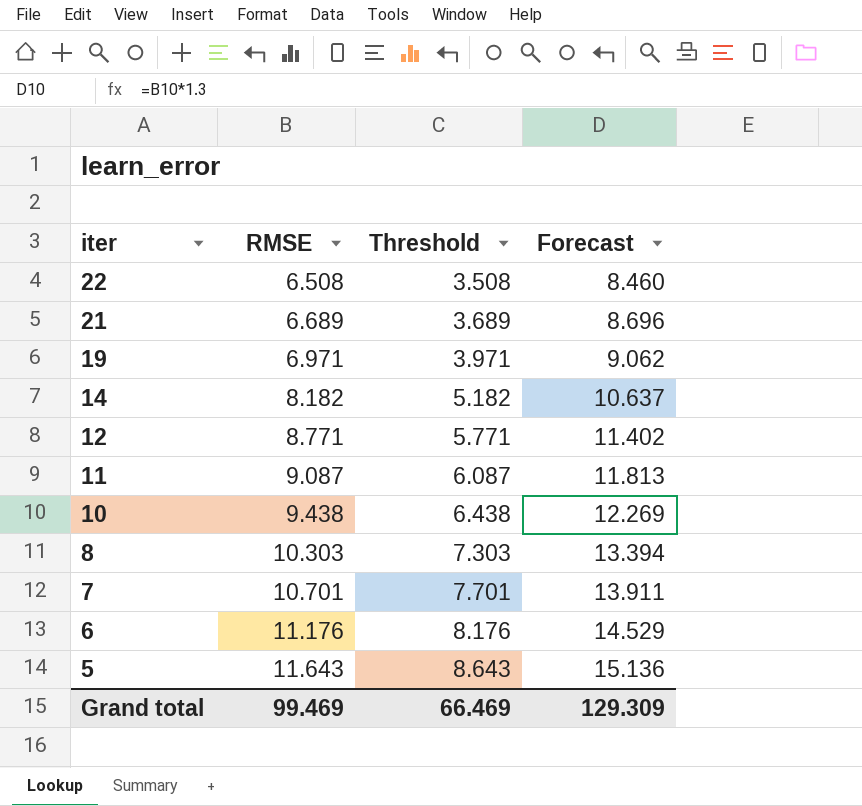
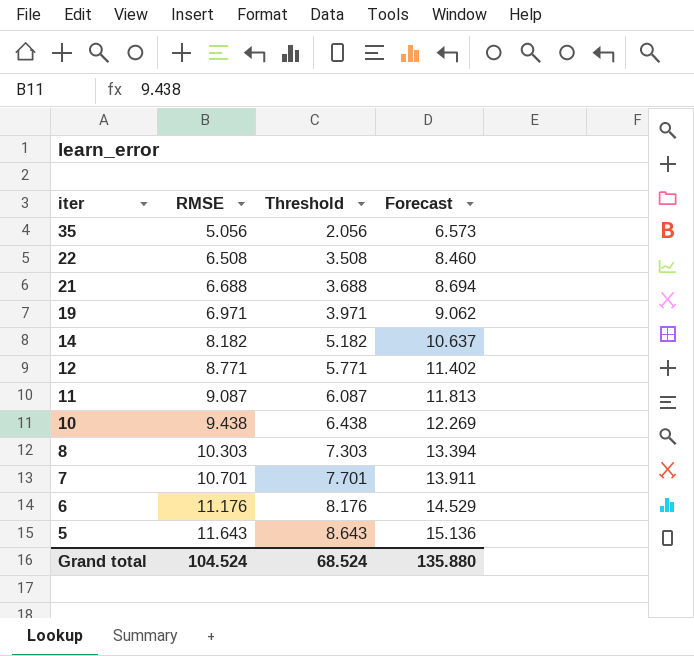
row 35: none -> 5.056 | 2.056 | 6.573
21 | RMSE: 6.689 -> 6.688
21 | Threshold: 3.689 -> 3.688
21 | Forecast: 8.696 -> 8.694
Grand total | RMSE: 99.469 -> 104.524
Grand total | Threshold: 66.469 -> 68.524
Grand total | Forecast: 129.309 -> 135.880

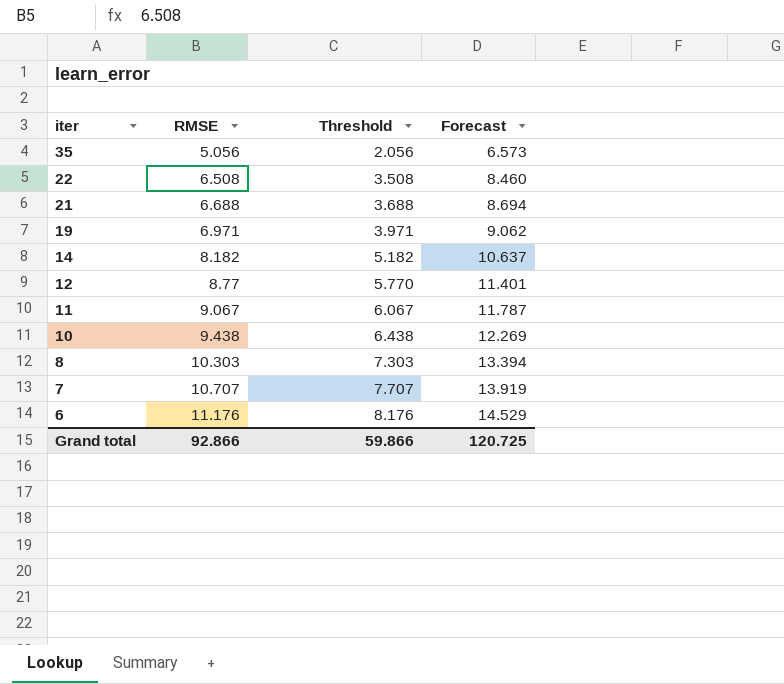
row 5: 11.643 | 8.643 | 15.136 -> none
12 | RMSE: 8.771 -> 8.77
12 | Threshold: 5.771 -> 5.770
12 | Forecast: 11.402 -> 11.401
11 | RMSE: 9.087 -> 9.067
11 | Threshold: 6.087 -> 6.067
11 | Forecast: 11.813 -> 11.787
7 | RMSE: 10.701 -> 10.707
7 | Threshold: 7.701 -> 7.707
7 | Forecast: 13.911 -> 13.919
Grand total | RMSE: 104.524 -> 92.866
Grand total | Threshold: 68.524 -> 59.866
Grand total | Forecast: 135.880 -> 120.725

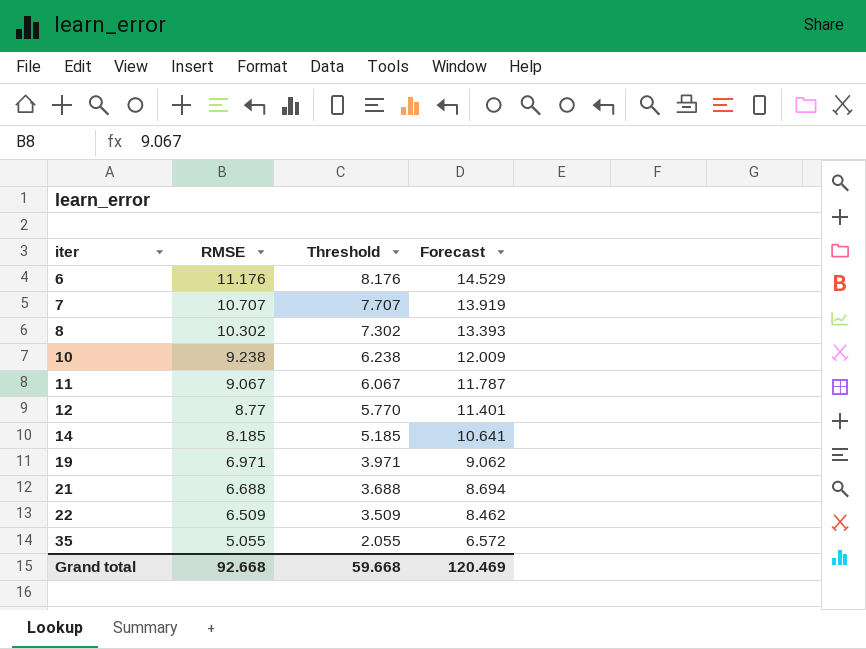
row order: iter descending -> iter ascending
8 | RMSE: 10.303 -> 10.302
8 | Threshold: 7.303 -> 7.302
8 | Forecast: 13.394 -> 13.393
10 | RMSE: 9.438 -> 9.238
10 | Threshold: 6.438 -> 6.238
10 | Forecast: 12.269 -> 12.009
14 | RMSE: 8.182 -> 8.185
14 | Threshold: 5.182 -> 5.185
14 | Forecast: 10.637 -> 10.641
22 | RMSE: 6.508 -> 6.509
22 | Threshold: 3.508 -> 3.509
22 | Forecast: 8.460 -> 8.462
35 | RMSE: 5.056 -> 5.055
35 | Threshold: 2.056 -> 2.055
35 | Forecast: 6.573 -> 6.572
Grand total | RMSE: 92.866 -> 92.668
Grand total | Threshold: 59.866 -> 59.668
Grand total | Forecast: 120.725 -> 120.469

